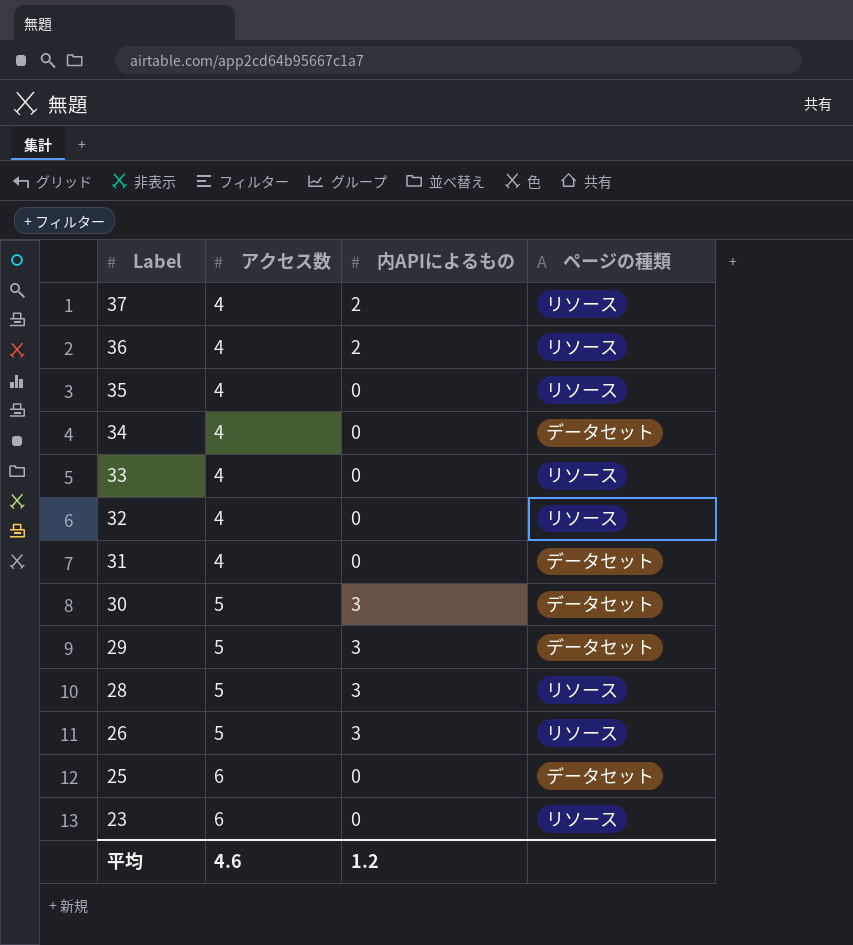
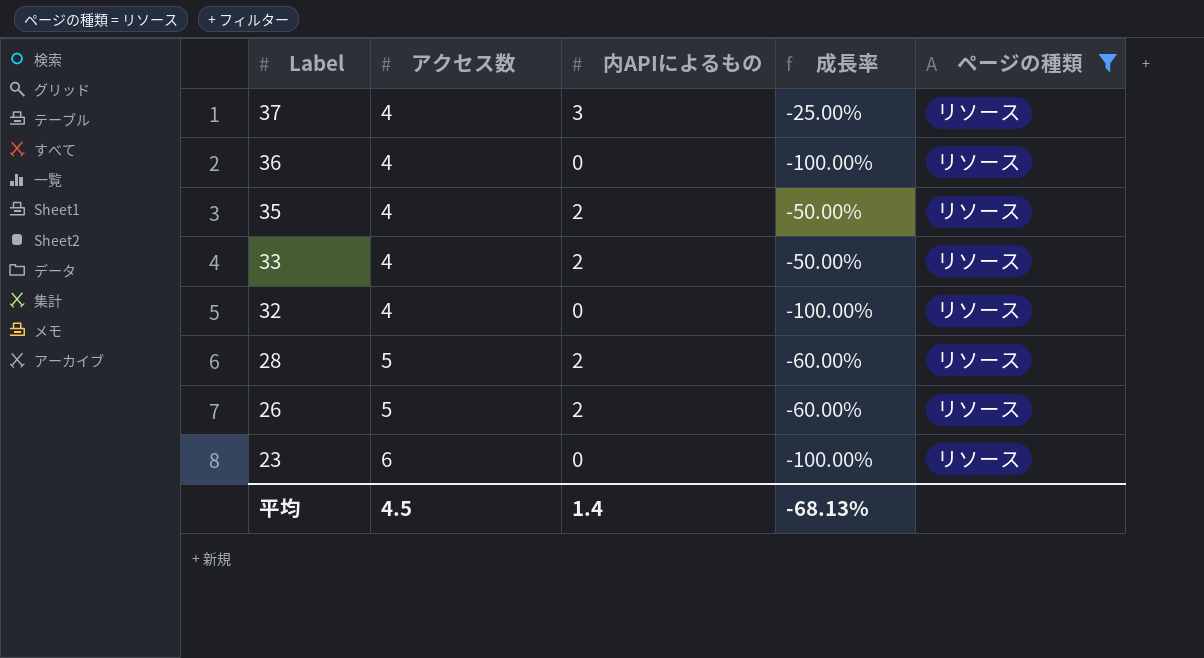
filter: none -> ページの種類 = リソース
column 成長率 | formula: none -> ([内APIによるもの] - [アクセス数]) / [アクセス数]
37 | 内APIによるもの: 2 -> 3
36 | 内APIによるもの: 2 -> 0
35 | 内APIによるもの: 0 -> 2
33 | 内APIによるもの: 0 -> 2
28 | 内APIによるもの: 3 -> 2
26 | 内APIによるもの: 3 -> 2
平均 | アクセス数: 4.6 -> 4.5
平均 | 内APIによるもの: 1.2 -> 1.4

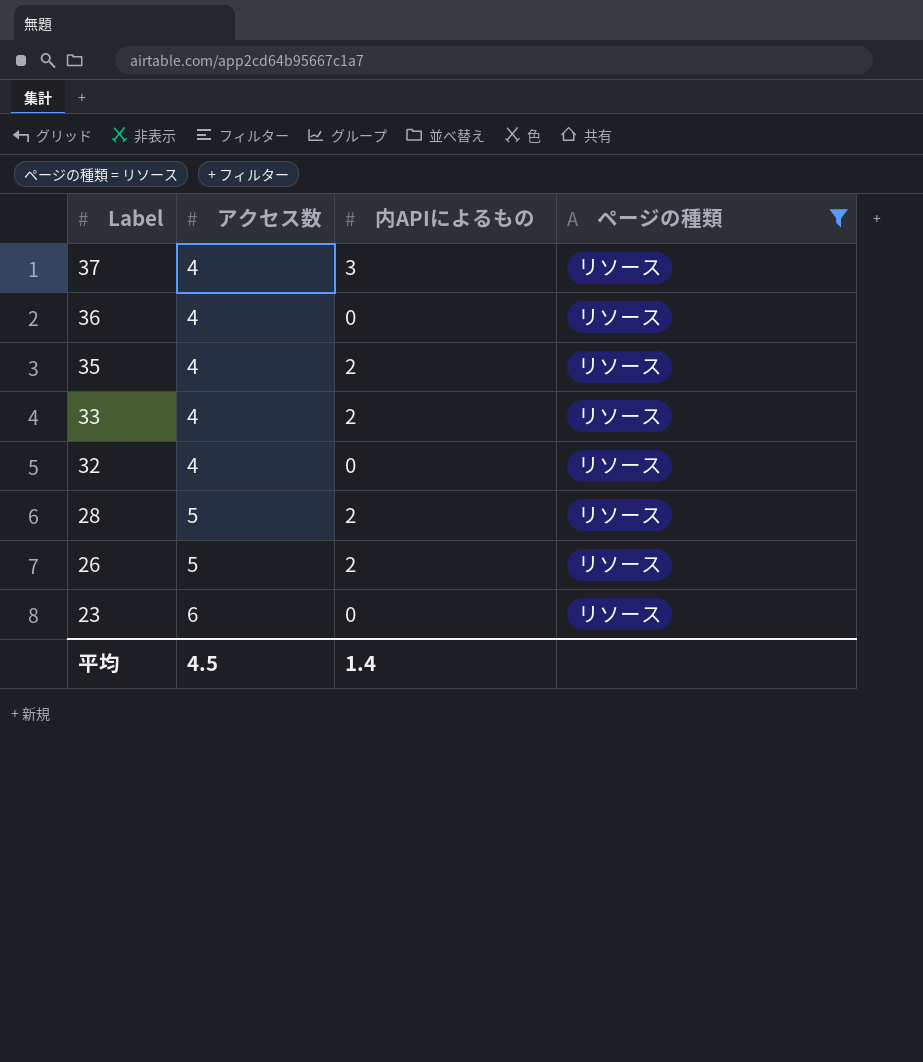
column 成長率 | formula: ([内APIによるもの] - [アクセス数]) / [アクセス数] -> none

